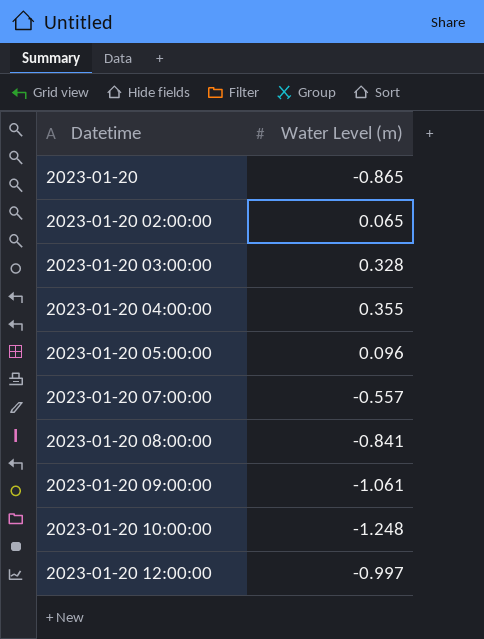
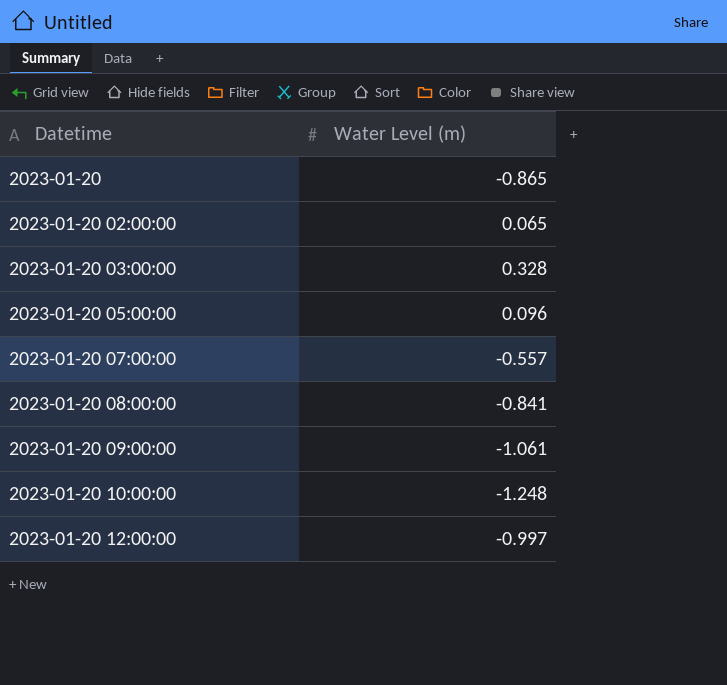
row 2023-01-20 04:00:00: 0.355 -> none

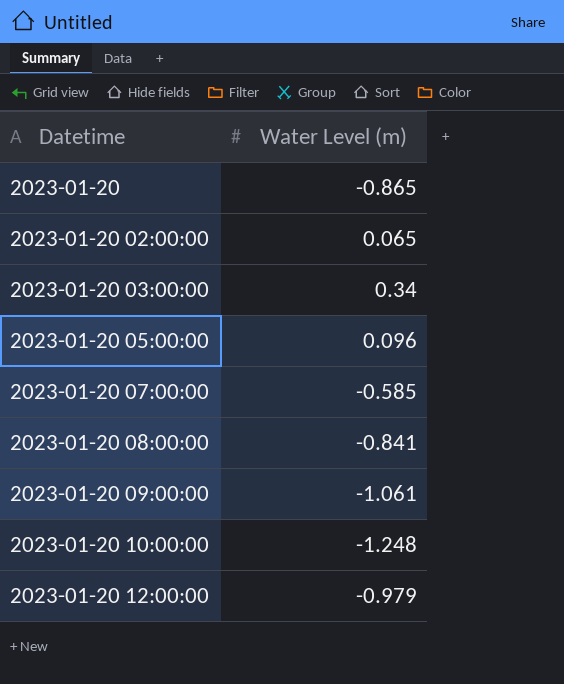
2023-01-20 03:00:00 | Water Level (m): 0.328 -> 0.34
2023-01-20 07:00:00 | Water Level (m): -0.557 -> -0.585
2023-01-20 12:00:00 | Water Level (m): -0.997 -> -0.979

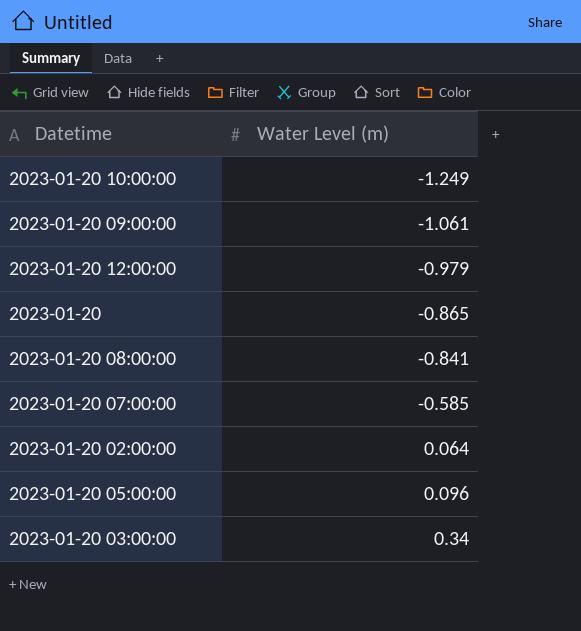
row order: Datetime ascending -> Water Level (m) ascending
2023-01-20 10:00:00 | Water Level (m): -1.248 -> -1.249
2023-01-20 02:00:00 | Water Level (m): 0.065 -> 0.064

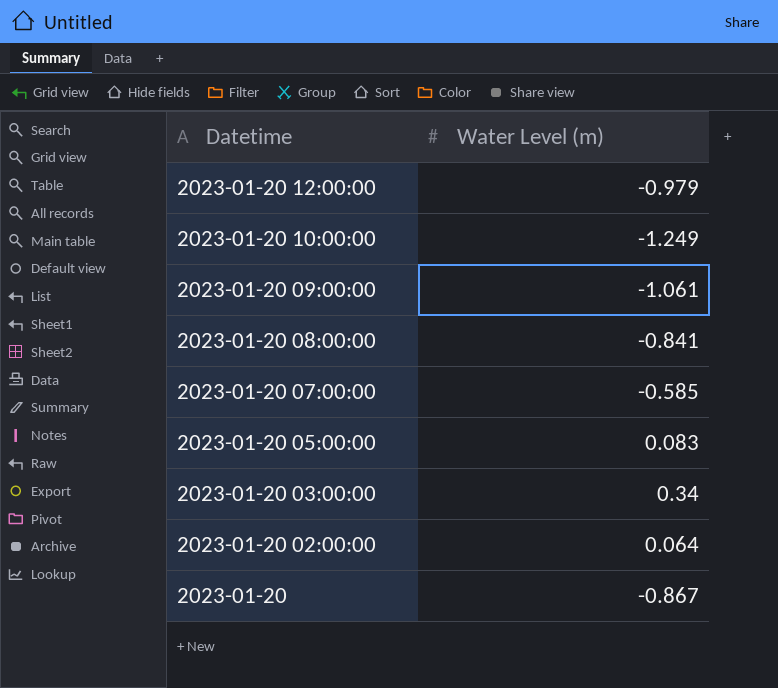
row order: Water Level (m) ascending -> Datetime descending
2023-01-20 05:00:00 | Water Level (m): 0.096 -> 0.083
2023-01-20 | Water Level (m): -0.865 -> -0.867

